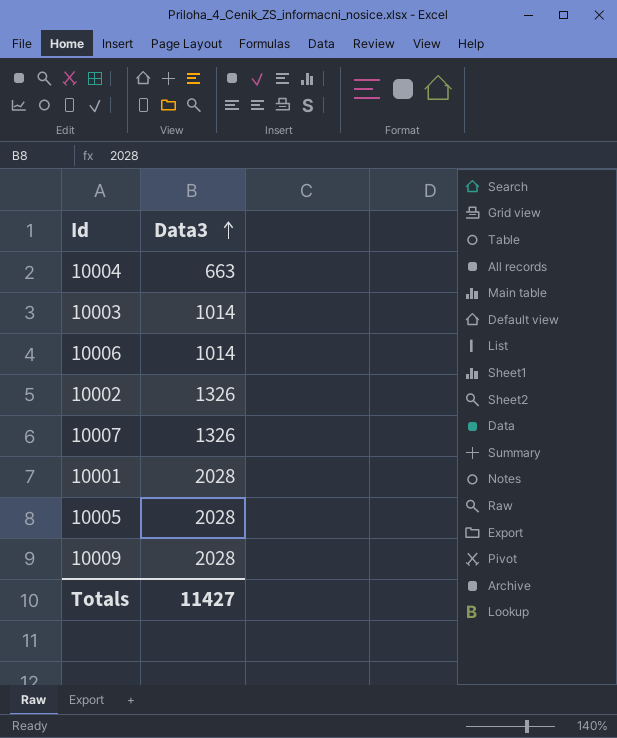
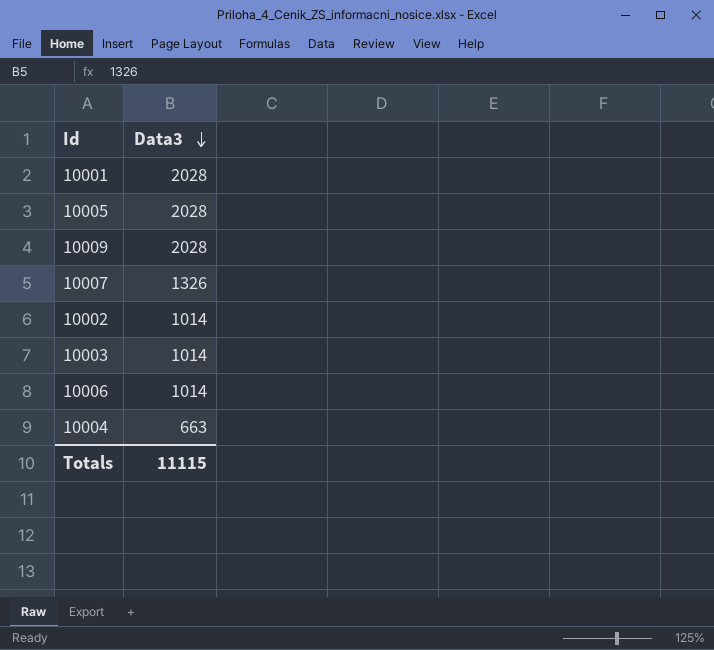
row order: Data3 ascending -> Data3 descending
10002 | Data3: 1326 -> 1014
Totals | Data3: 11427 -> 11115

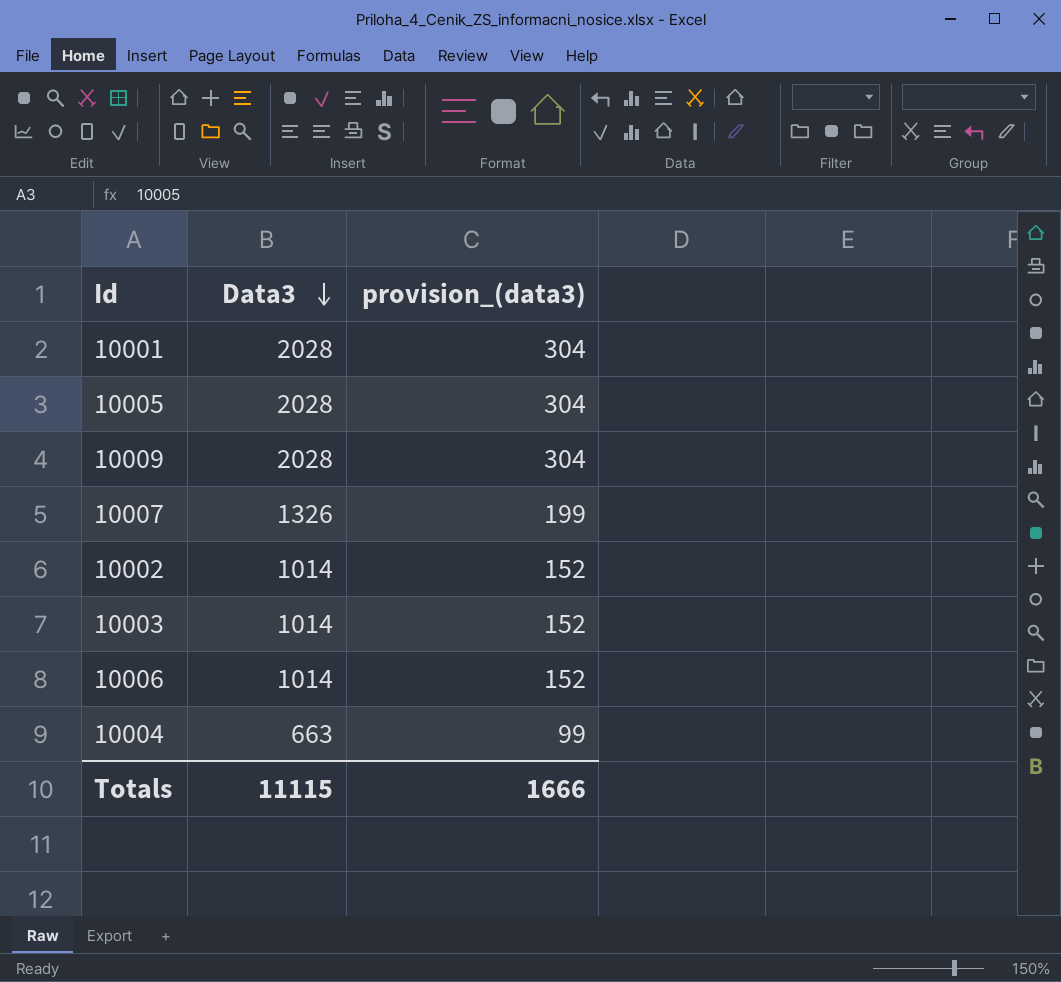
column provision_(data3) | formula: none -> [Data3] * 0.15

